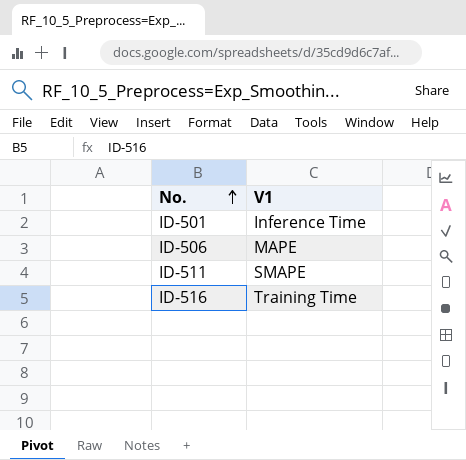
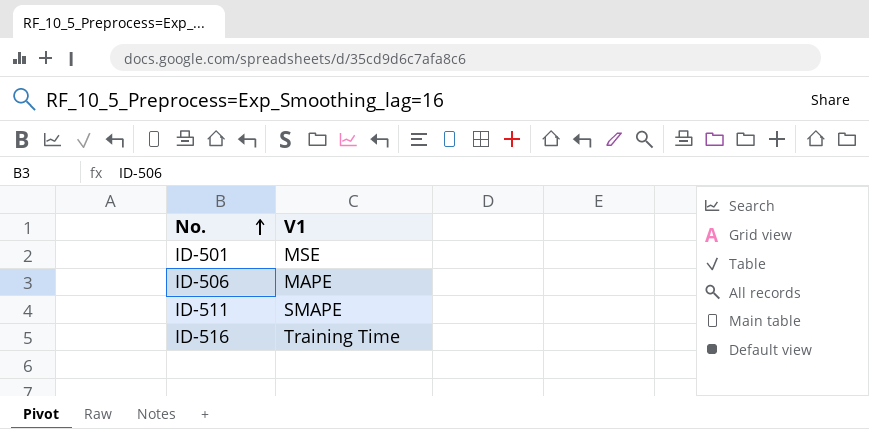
ID-501 | V1: Inference Time -> MSE

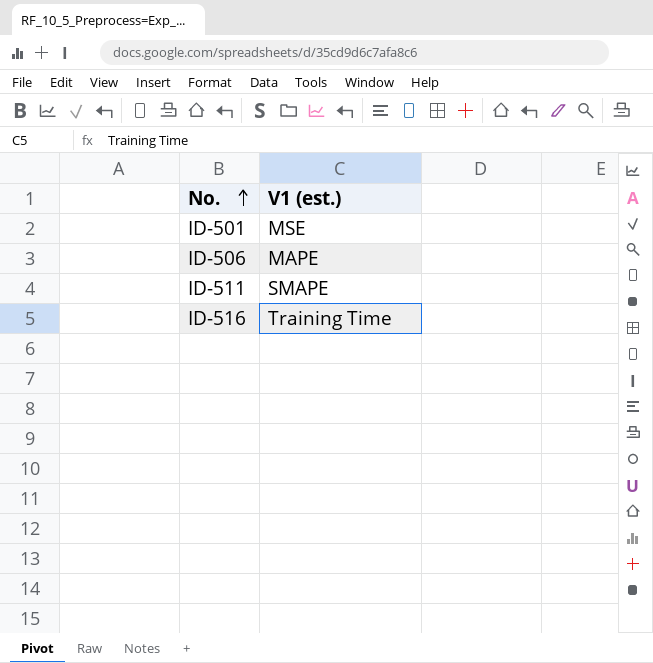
column name: V1 -> V1 (est.)

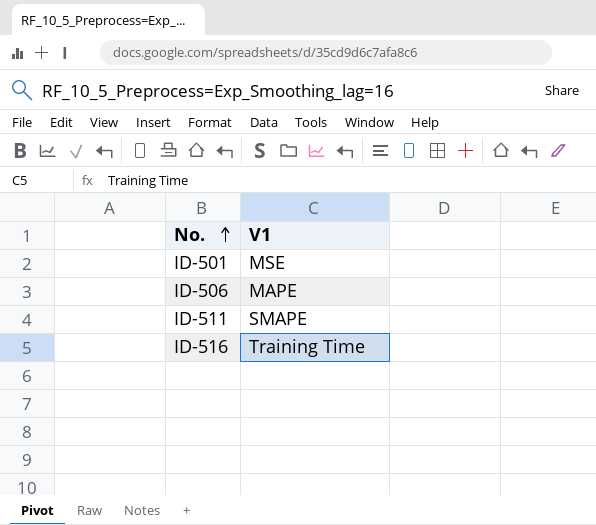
column name: V1 (est.) -> V1

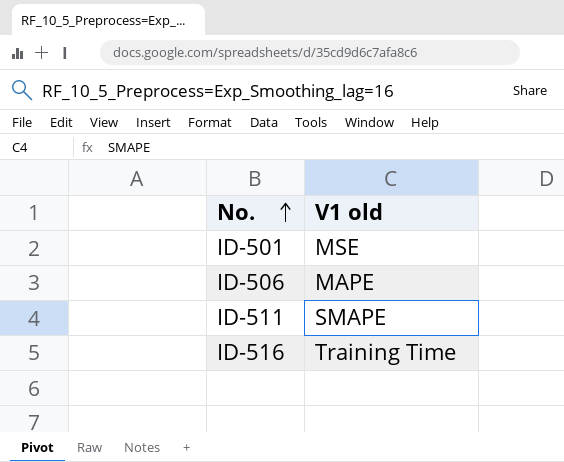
column name: V1 -> V1 old

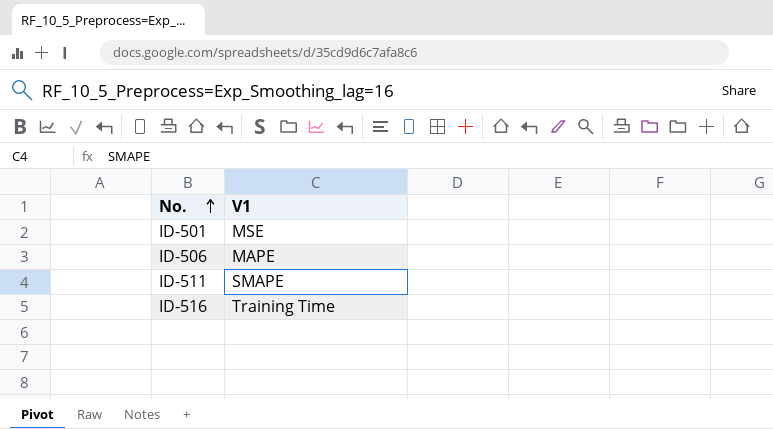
column name: V1 old -> V1

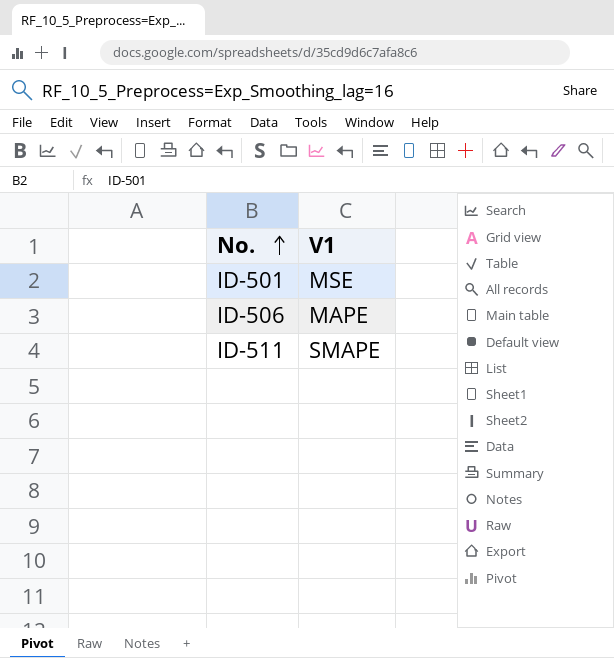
row ID-516: Training Time -> none

